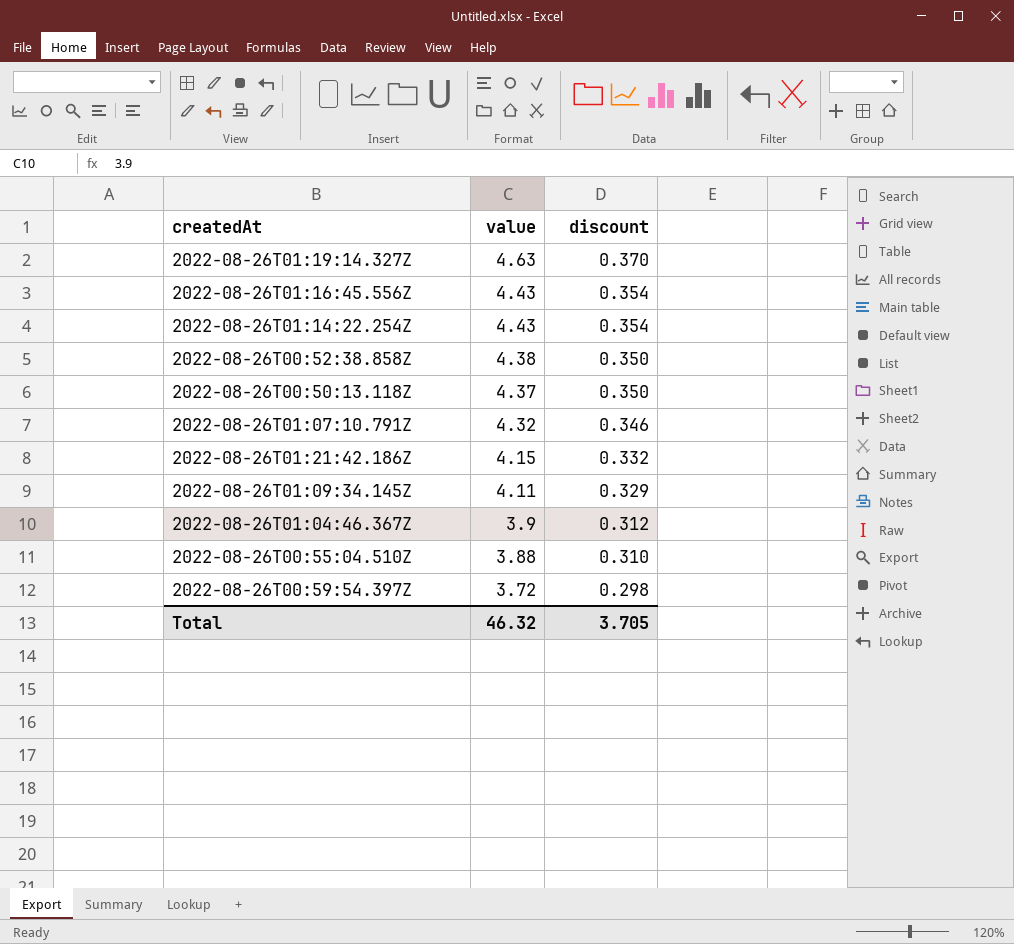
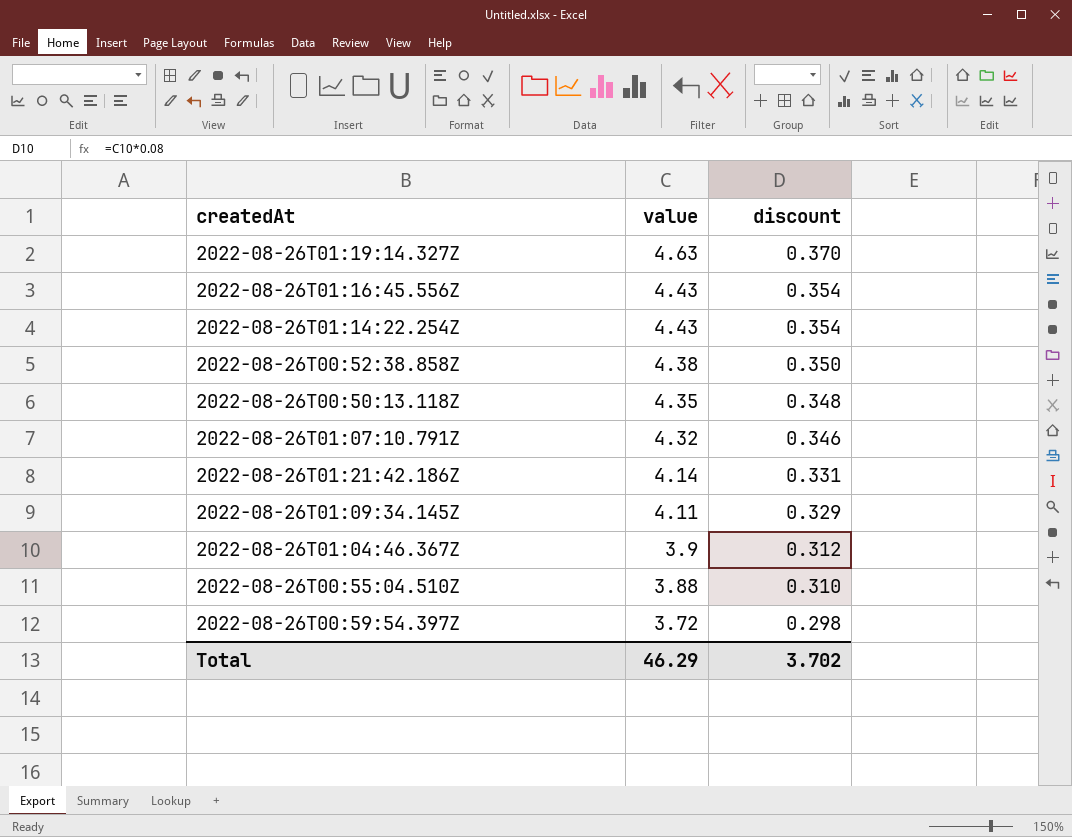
2022-08-26T00:50:13.118Z | value: 4.37 -> 4.35
2022-08-26T00:50:13.118Z | discount: 0.350 -> 0.348
2022-08-26T01:21:42.186Z | value: 4.15 -> 4.14
2022-08-26T01:21:42.186Z | discount: 0.332 -> 0.331
Total | value: 46.32 -> 46.29
Total | discount: 3.705 -> 3.702

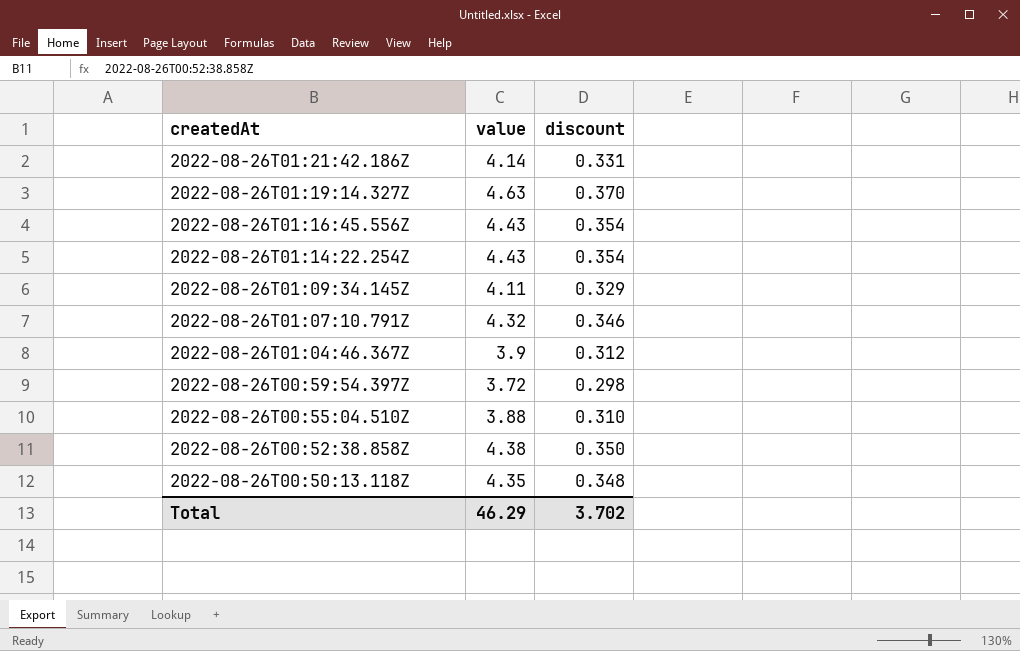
row order: value descending -> createdAt descending

